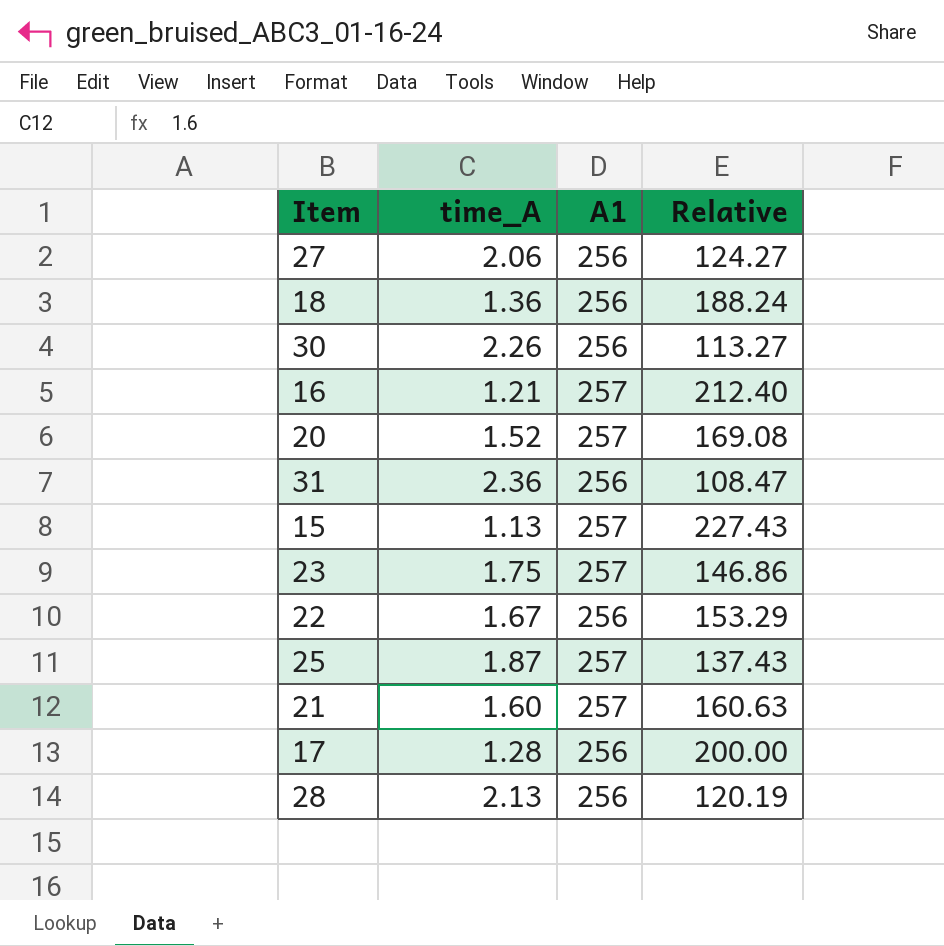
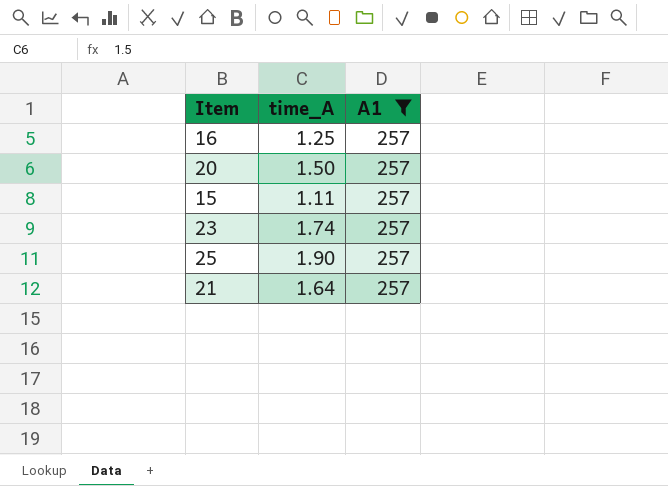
filter: none -> A1 = 257
column Relative | formula: [A1] / [time_A] -> none
16 | time_A: 1.21 -> 1.25
20 | time_A: 1.52 -> 1.50
15 | time_A: 1.13 -> 1.11
23 | time_A: 1.75 -> 1.74
25 | time_A: 1.87 -> 1.90
21 | time_A: 1.60 -> 1.64

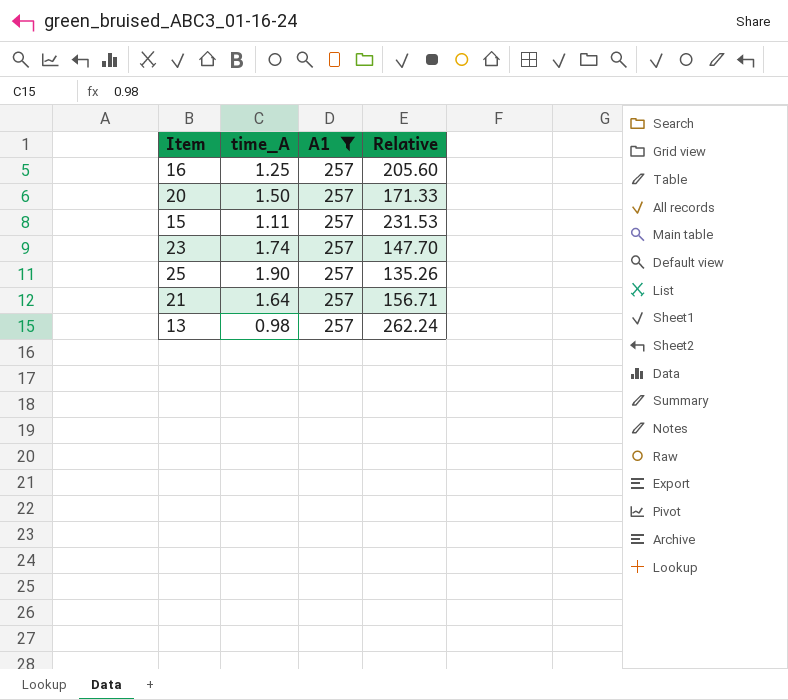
column Relative | formula: none -> [A1] / [time_A]
row 13: none -> 0.98 | 257 | 262.24

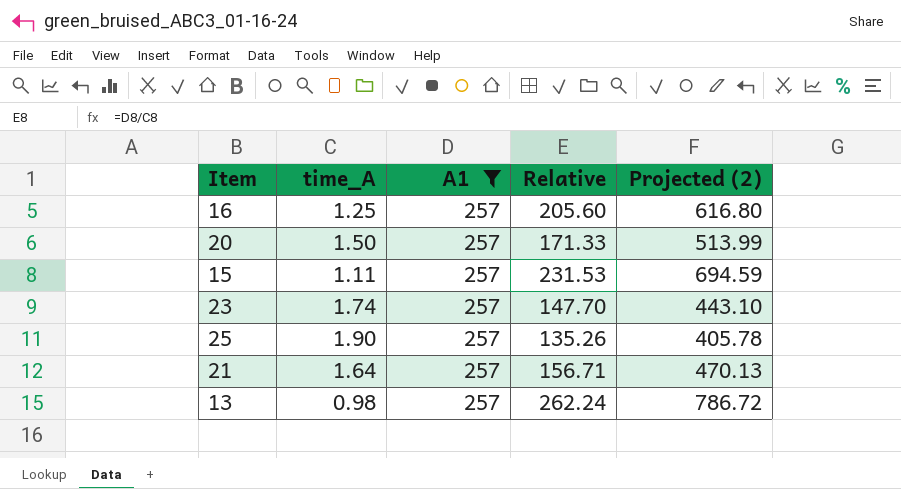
column Projected (2) | formula: none -> [Relative] * 3

